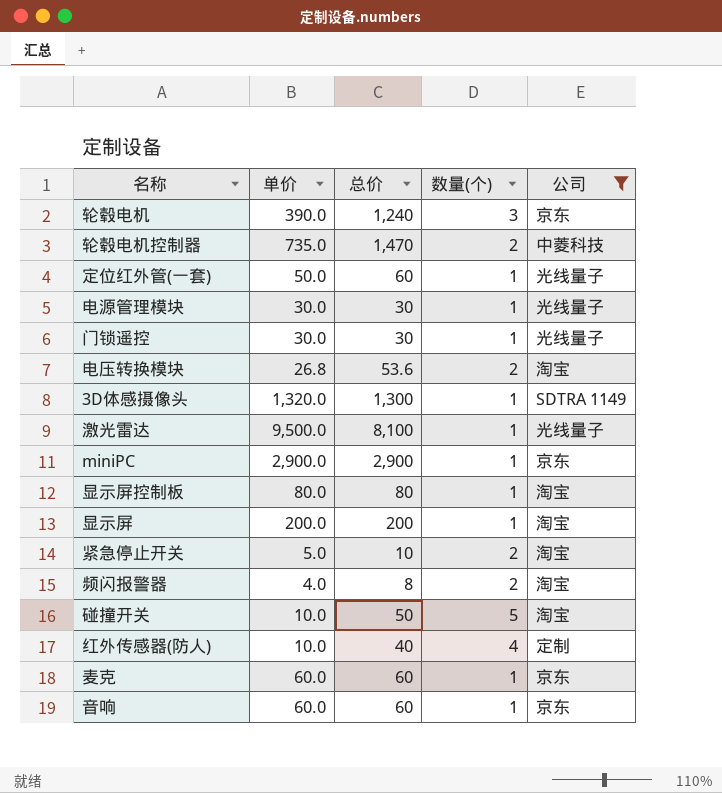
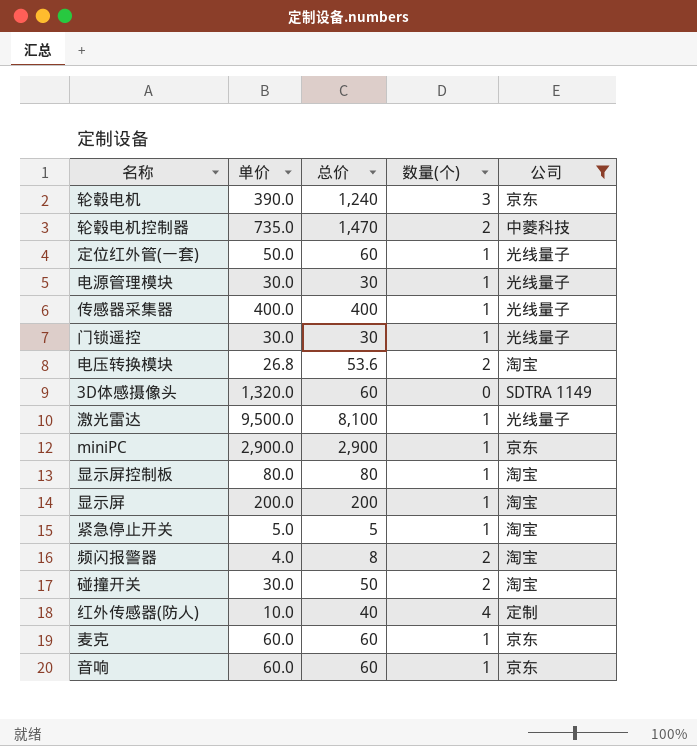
row 传感器采集器: none -> 400.0 | 400 | 1 | 光线量子
3D体感摄像头 | 总价: 1,300 -> 60
3D体感摄像头 | 数量(个): 1 -> 0
紧急停止开关 | 总价: 10 -> 5
紧急停止开关 | 数量(个): 2 -> 1
碰撞开关 | 单价: 10.0 -> 30.0
碰撞开关 | 数量(个): 5 -> 2

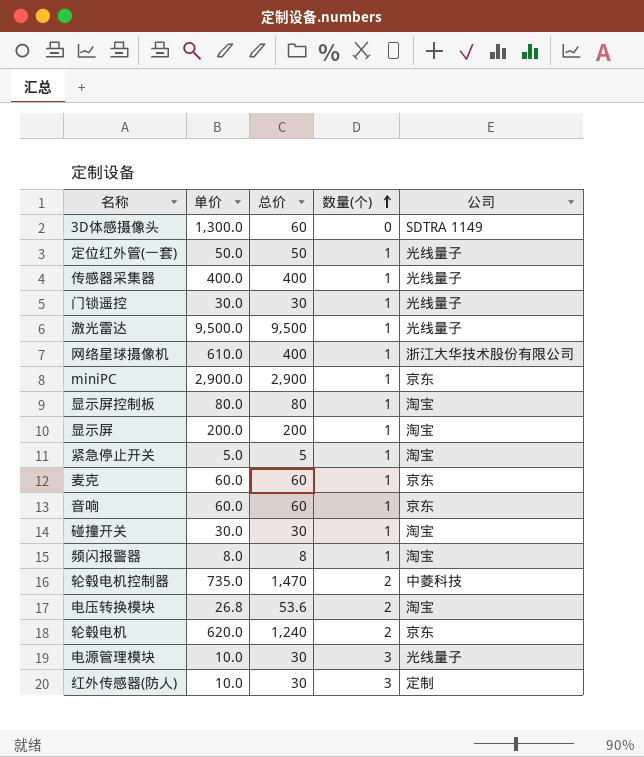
filter: 公司 != 浙江大华技术股份有限公司 -> none
row order: none -> 数量(个) ascending
3D体感摄像头 | 单价: 1,320.0 -> 1,300.0
定位红外管(一套) | 总价: 60 -> 50
激光雷达 | 总价: 8,100 -> 9,500
碰撞开关 | 总价: 50 -> 30
碰撞开关 | 数量(个): 2 -> 1
频闪报警器 | 单价: 4.0 -> 8.0
频闪报警器 | 数量(个): 2 -> 1
轮毂电机 | 单价: 390.0 -> 620.0
轮毂电机 | 数量(个): 3 -> 2
电源管理模块 | 单价: 30.0 -> 10.0
电源管理模块 | 数量(个): 1 -> 3
红外传感器(防人) | 总价: 40 -> 30
红外传感器(防人) | 数量(个): 4 -> 3

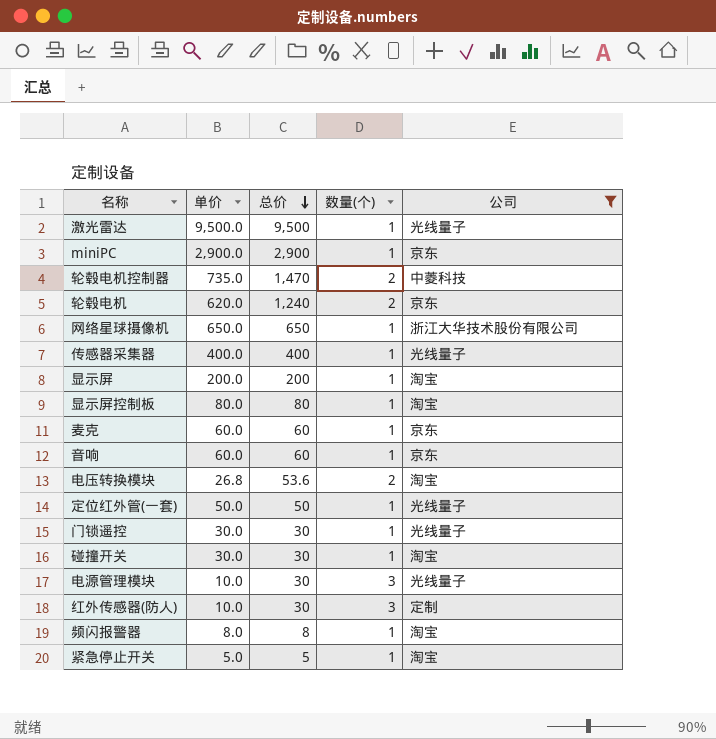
filter: none -> 公司 != SDTRA 1149
row order: 数量(个) ascending -> 总价 descending
网络星球摄像机 | 单价: 610.0 -> 650.0
网络星球摄像机 | 总价: 400 -> 650

